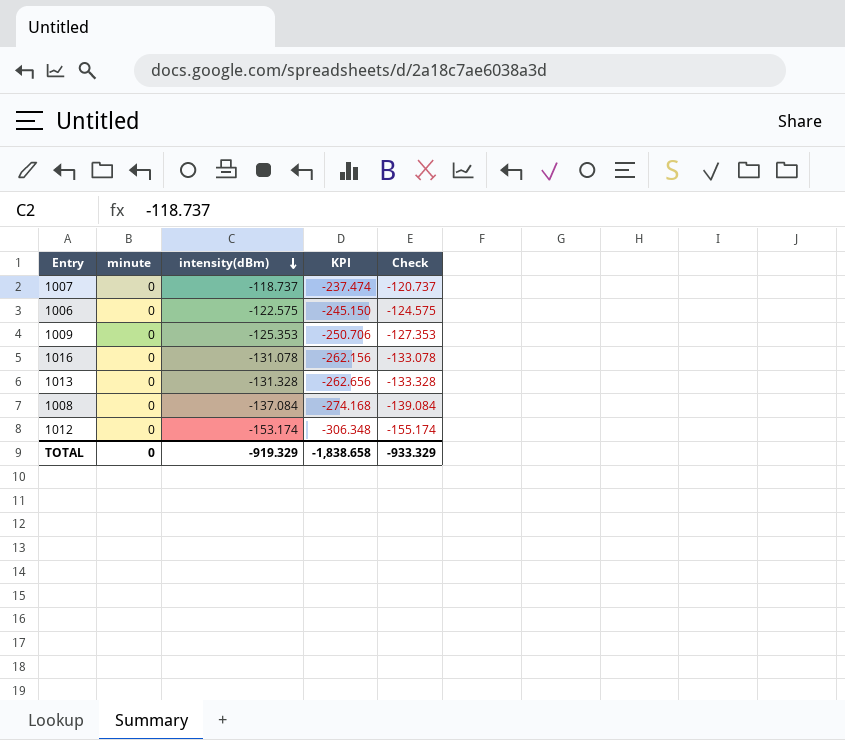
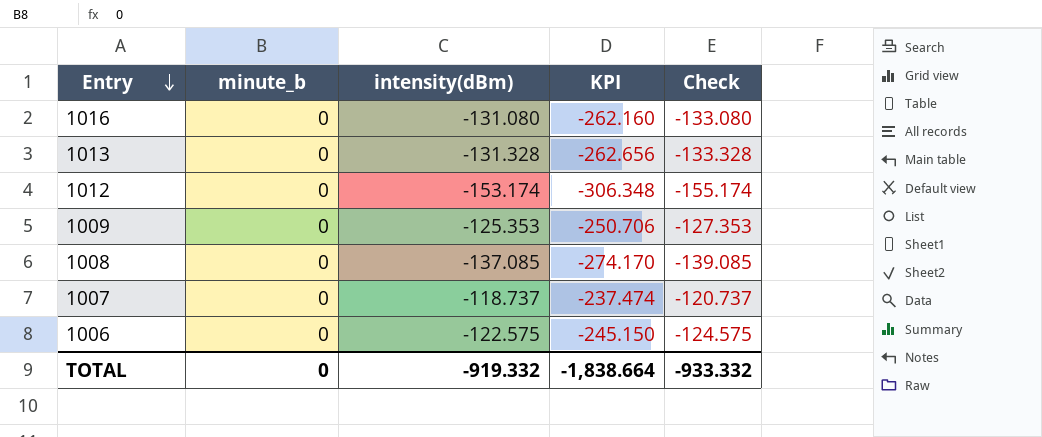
row order: intensity(dBm) descending -> Entry descending
column name: minute -> minute_b
1016 | intensity(dBm): -131.078 -> -131.080
1016 | KPI: -262.156 -> -262.160
1016 | Check: -133.078 -> -133.080
1008 | intensity(dBm): -137.084 -> -137.085
1008 | KPI: -274.168 -> -274.170
1008 | Check: -139.084 -> -139.085
TOTAL | intensity(dBm): -919.329 -> -919.332
TOTAL | KPI: -1,838.658 -> -1,838.664
TOTAL | Check: -933.329 -> -933.332

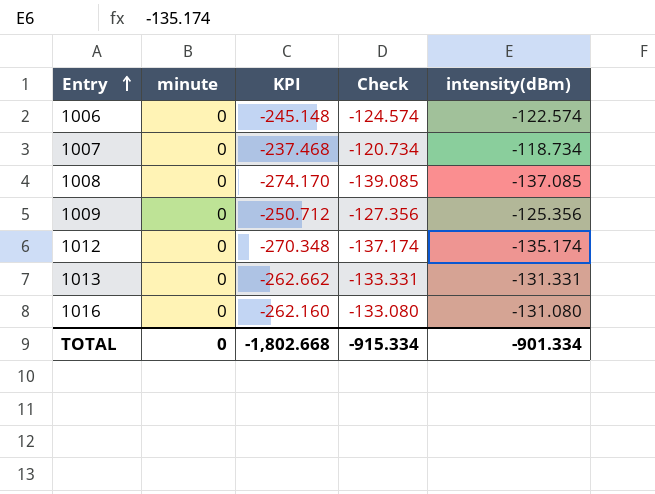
row order: Entry descending -> Entry ascending
column name: minute_b -> minute
column intensity(dBm) | position: 3 -> 5
1006 | KPI: -245.150 -> -245.148
1006 | Check: -124.575 -> -124.574
1006 | intensity(dBm): -122.575 -> -122.574
1007 | KPI: -237.474 -> -237.468
1007 | Check: -120.737 -> -120.734
1007 | intensity(dBm): -118.737 -> -118.734
1009 | KPI: -250.706 -> -250.712
1009 | Check: -127.353 -> -127.356
1009 | intensity(dBm): -125.353 -> -125.356
1012 | KPI: -306.348 -> -270.348
1012 | Check: -155.174 -> -137.174
1012 | intensity(dBm): -153.174 -> -135.174
1013 | KPI: -262.656 -> -262.662
1013 | Check: -133.328 -> -133.331
1013 | intensity(dBm): -131.328 -> -131.331
TOTAL | KPI: -1,838.664 -> -1,802.668
TOTAL | Check: -933.332 -> -915.334
TOTAL | intensity(dBm): -919.332 -> -901.334

